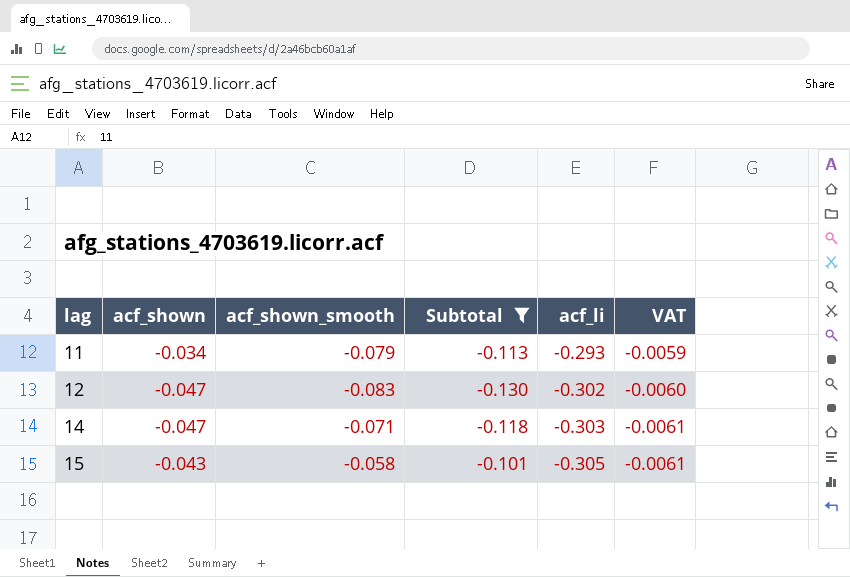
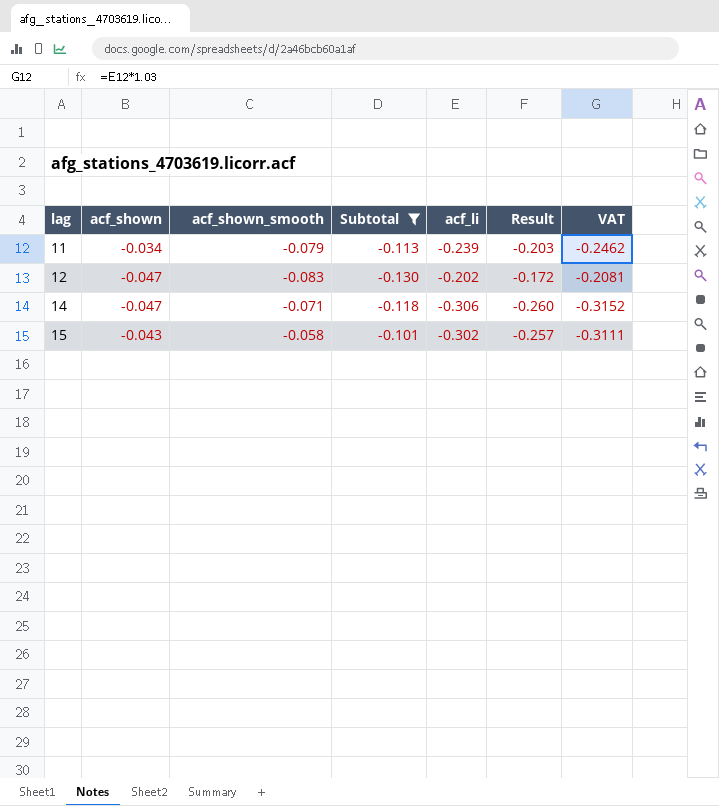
column Result | formula: none -> [acf_li] * 0.85
column VAT | formula: [acf_li] * 0.02 -> [acf_li] * 1.03
11 | acf_li: -0.293 -> -0.239
12 | acf_li: -0.302 -> -0.202
14 | acf_li: -0.303 -> -0.306
15 | acf_li: -0.305 -> -0.302

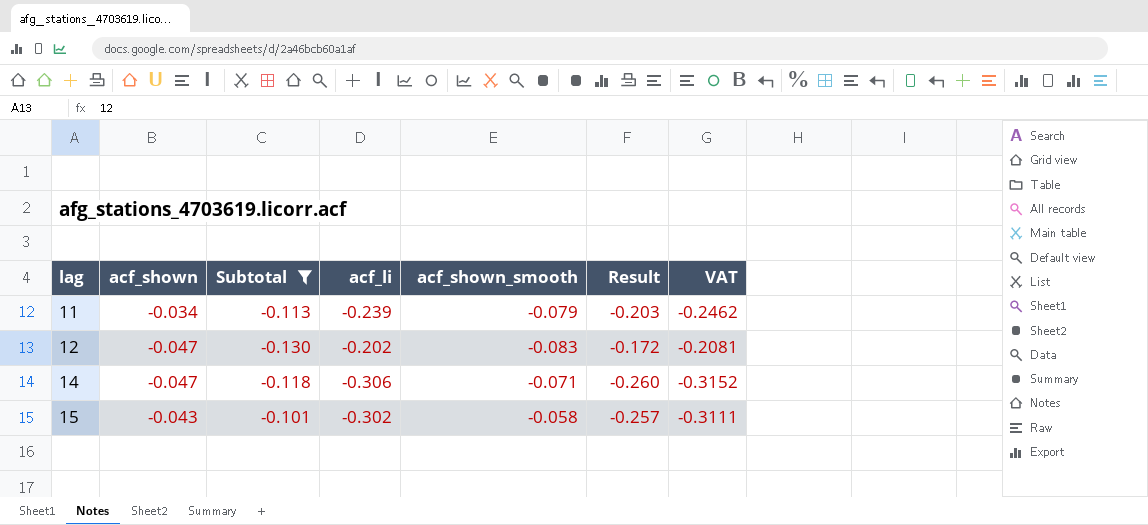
column acf_shown_smooth | position: 3 -> 5

